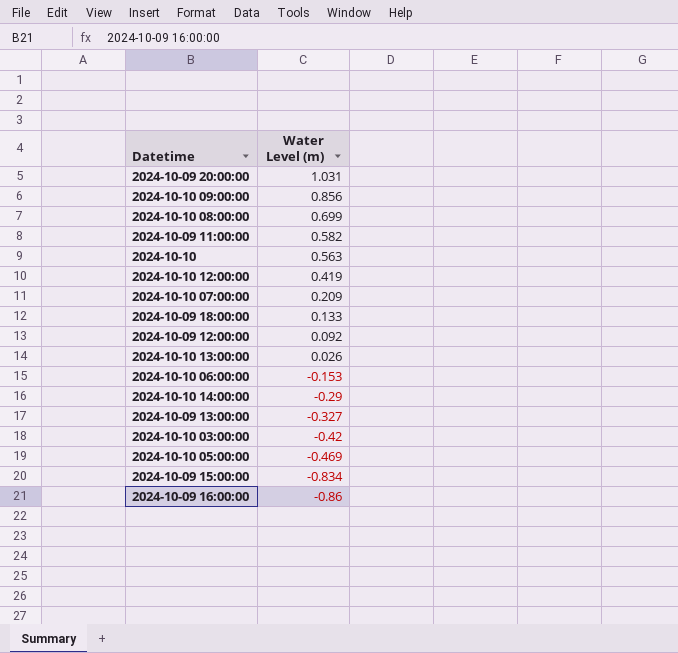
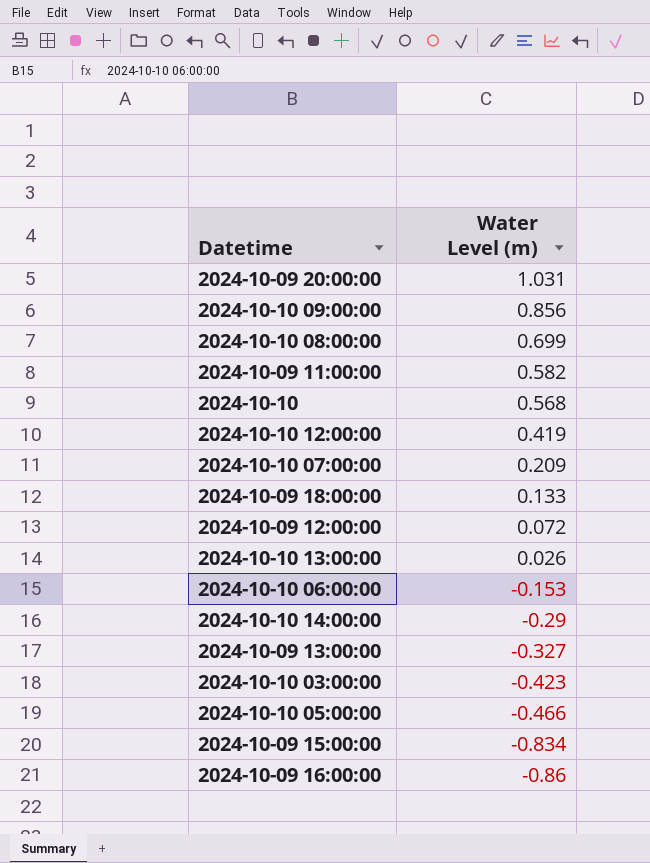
2024-10-10 | Water Level (m): 0.563 -> 0.568
2024-10-09 12:00:00 | Water Level (m): 0.092 -> 0.072
2024-10-10 03:00:00 | Water Level (m): -0.42 -> -0.423
2024-10-10 05:00:00 | Water Level (m): -0.469 -> -0.466

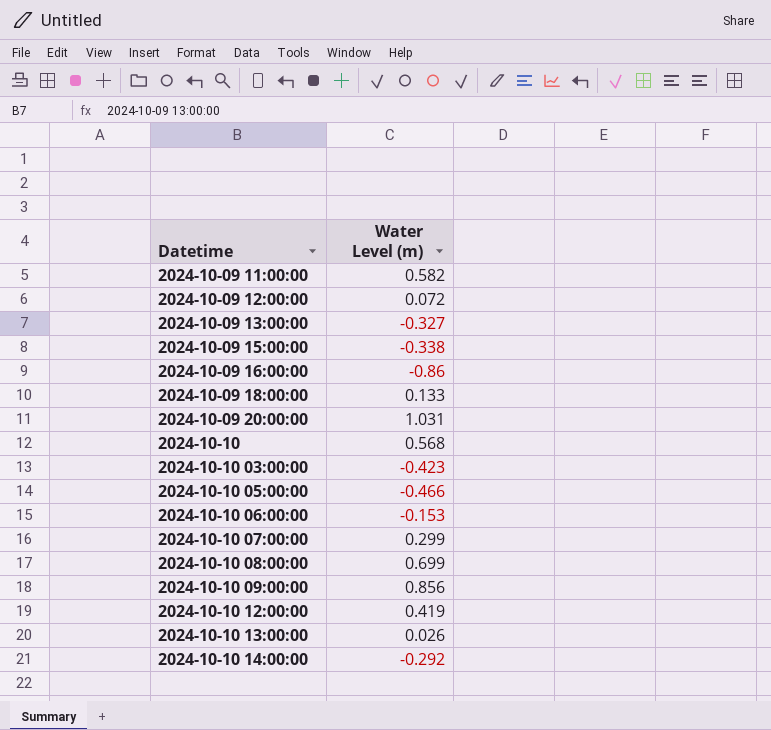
row order: Water Level (m) descending -> Datetime ascending
2024-10-09 15:00:00 | Water Level (m): -0.834 -> -0.338
2024-10-10 07:00:00 | Water Level (m): 0.209 -> 0.299
2024-10-10 14:00:00 | Water Level (m): -0.29 -> -0.292

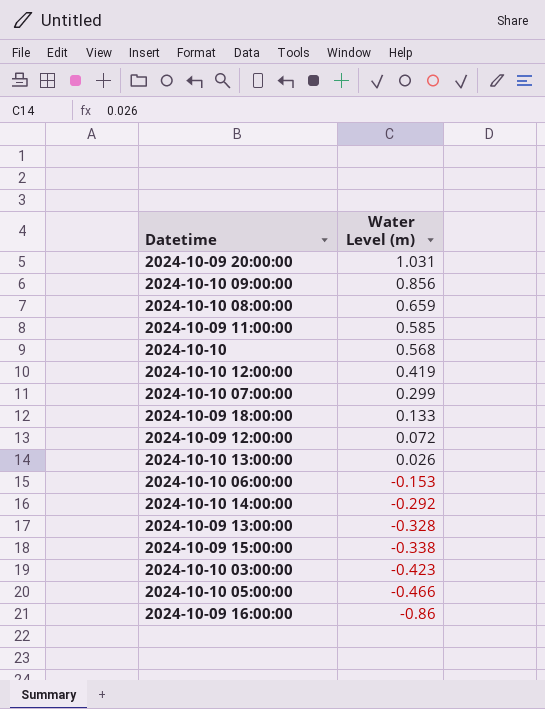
row order: Datetime ascending -> Water Level (m) descending
2024-10-10 08:00:00 | Water Level (m): 0.699 -> 0.659
2024-10-09 11:00:00 | Water Level (m): 0.582 -> 0.585
2024-10-09 13:00:00 | Water Level (m): -0.327 -> -0.328

